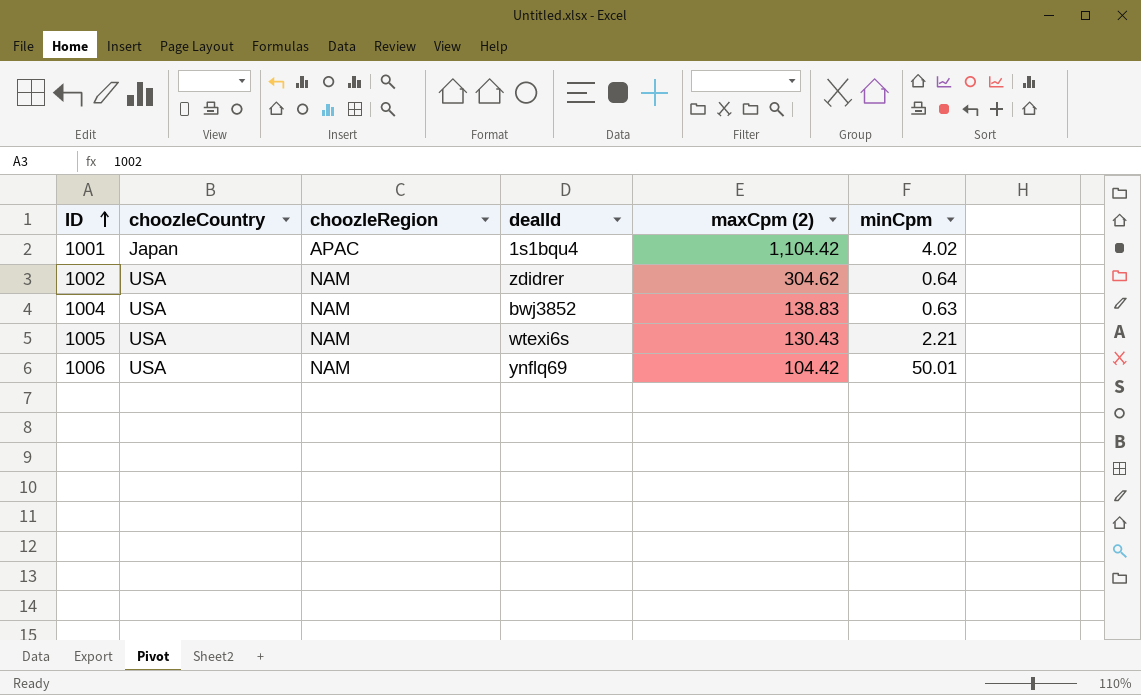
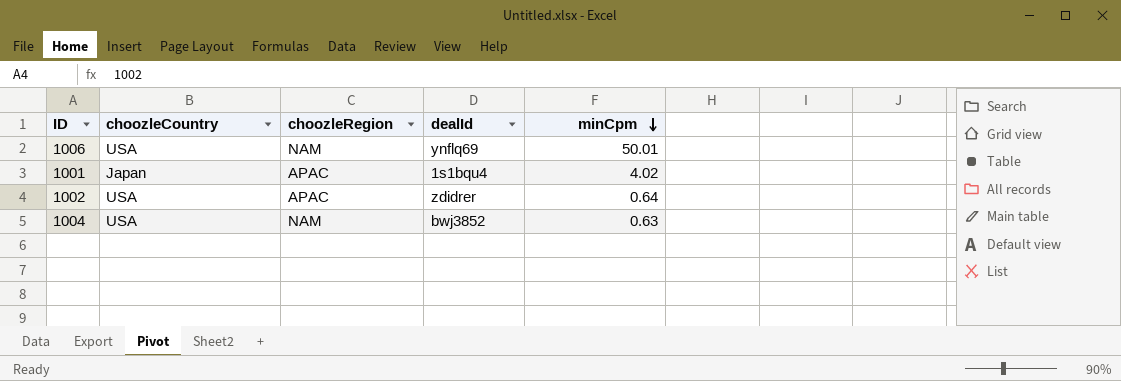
row order: ID ascending -> minCpm descending
column maxCpm (2) | position: 5 -> none
row 1005: USA | NAM | wtexi6s | 130.43 | 2.21 -> none
1002 | choozleRegion: NAM -> APAC

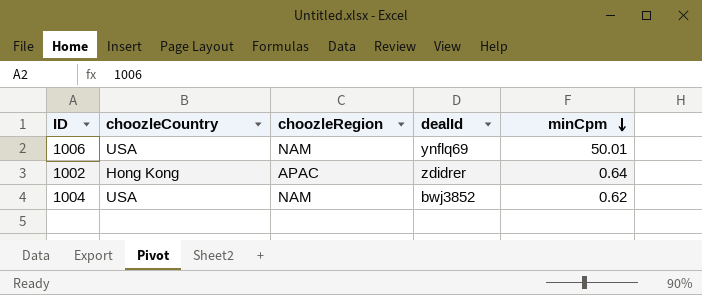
row 1001: Japan | APAC | 1s1bqu4 | 4.02 -> none
1002 | choozleCountry: USA -> Hong Kong
1004 | minCpm: 0.63 -> 0.62

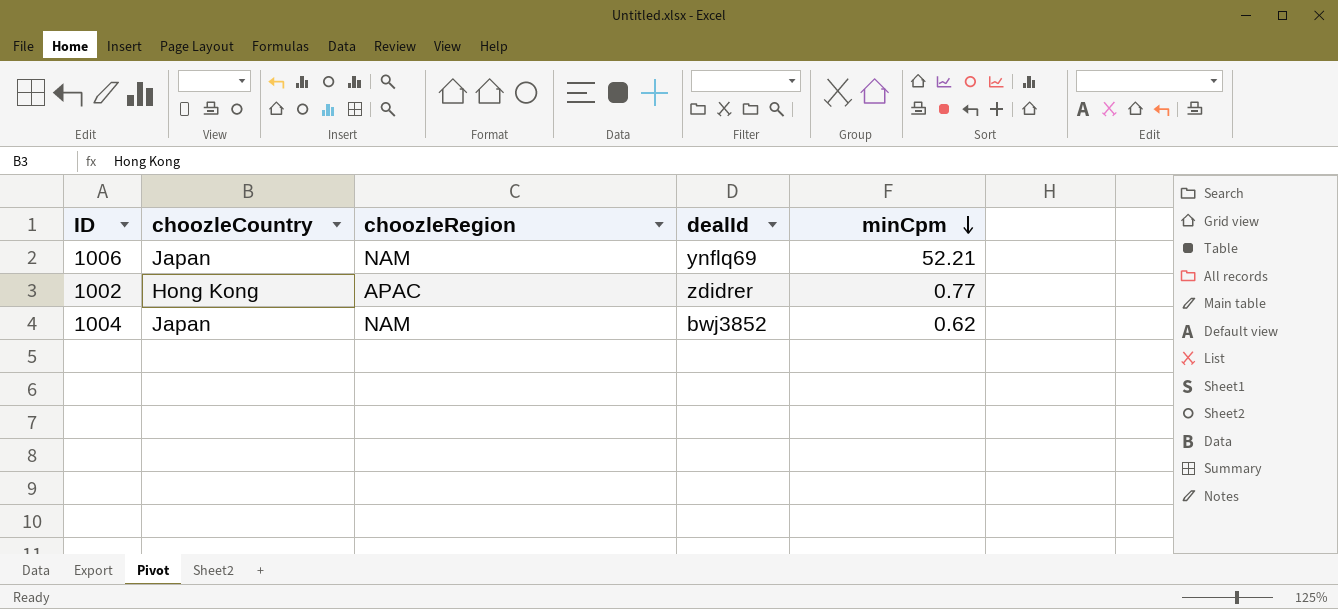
1006 | choozleCountry: USA -> Japan
1006 | minCpm: 50.01 -> 52.21
1002 | minCpm: 0.64 -> 0.77
1004 | choozleCountry: USA -> Japan

